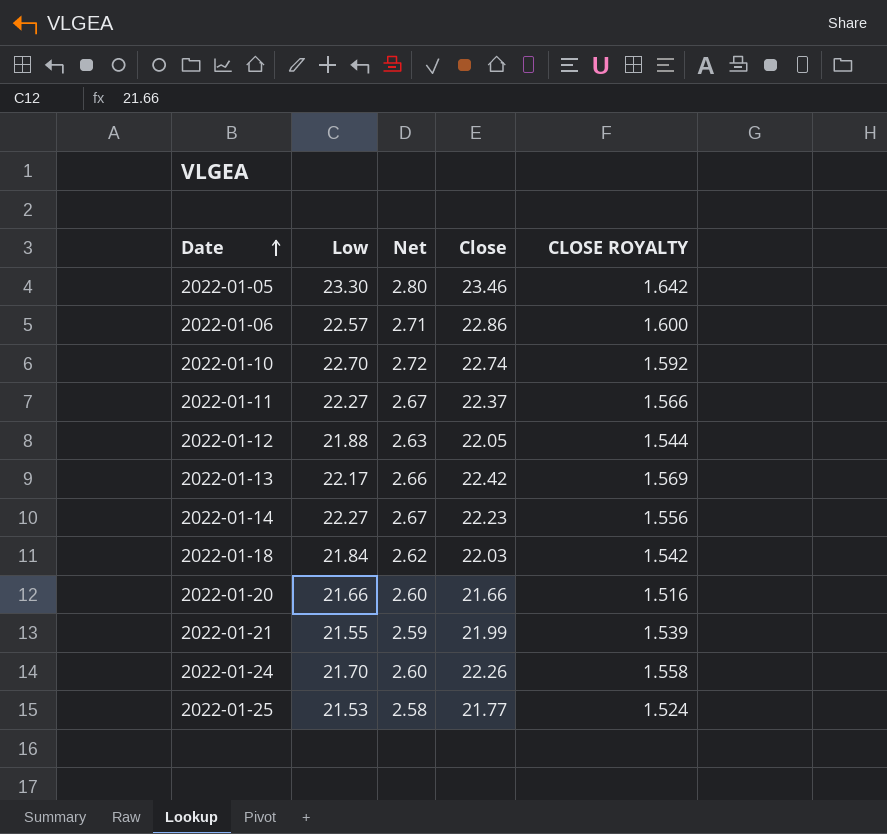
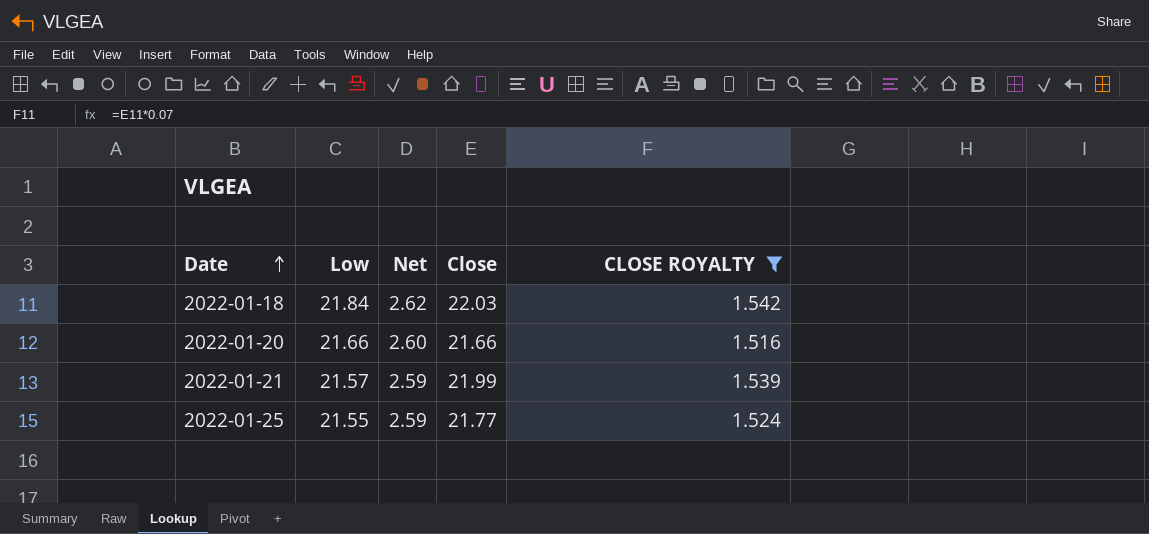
filter: none -> CLOSE ROYALTY <= 1.542
2022-01-21 | Low: 21.55 -> 21.57
2022-01-25 | Low: 21.53 -> 21.55
2022-01-25 | Net: 2.58 -> 2.59

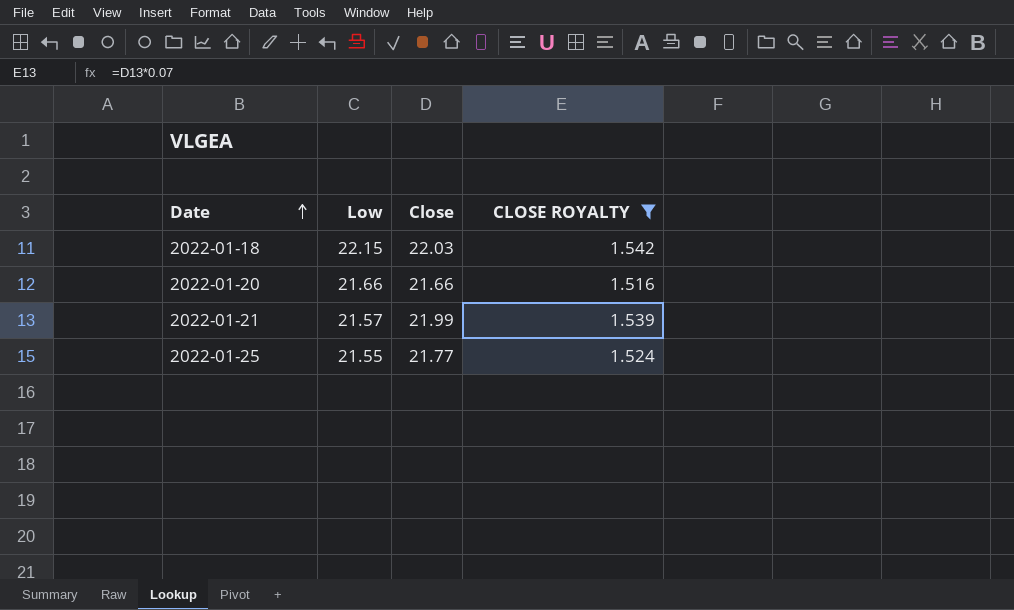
column Net | formula: [Low] * 0.12 -> none
2022-01-18 | Low: 21.84 -> 22.15

